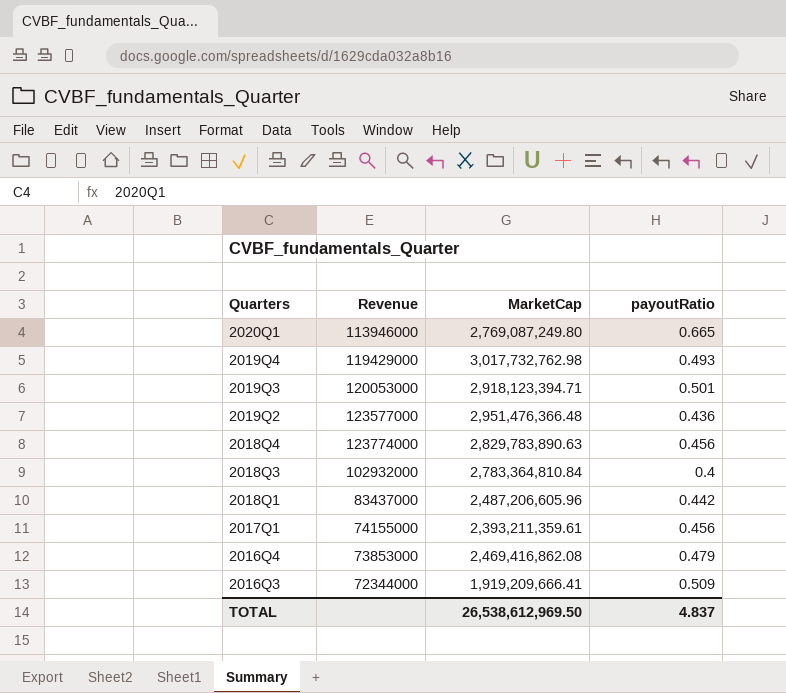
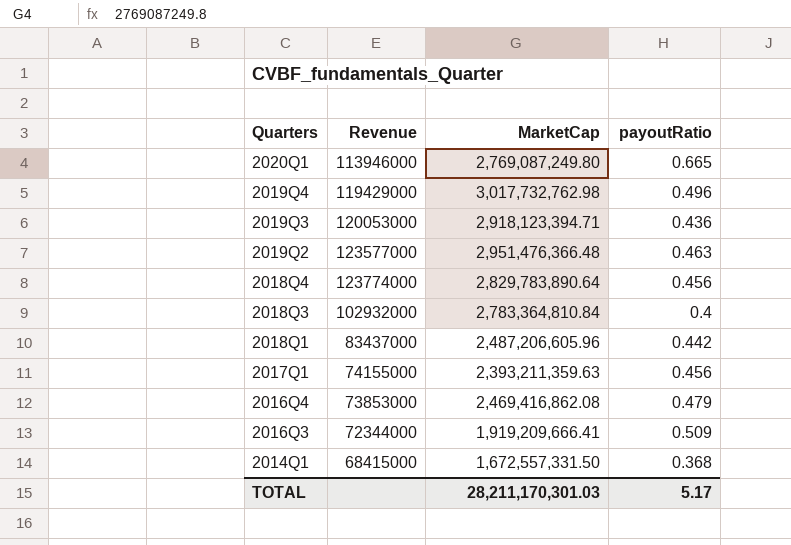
2019Q4 | payoutRatio: 0.493 -> 0.496
2019Q3 | payoutRatio: 0.501 -> 0.436
2019Q2 | payoutRatio: 0.436 -> 0.463
2018Q4 | MarketCap: 2,829,783,890.63 -> 2,829,783,890.64
2017Q1 | MarketCap: 2,393,211,359.61 -> 2,393,211,359.63
row 2014Q1: none -> 68415000 | 1,672,557,331.50 | 0.368
TOTAL | MarketCap: 26,538,612,969.50 -> 28,211,170,301.03
TOTAL | payoutRatio: 4.837 -> 5.17

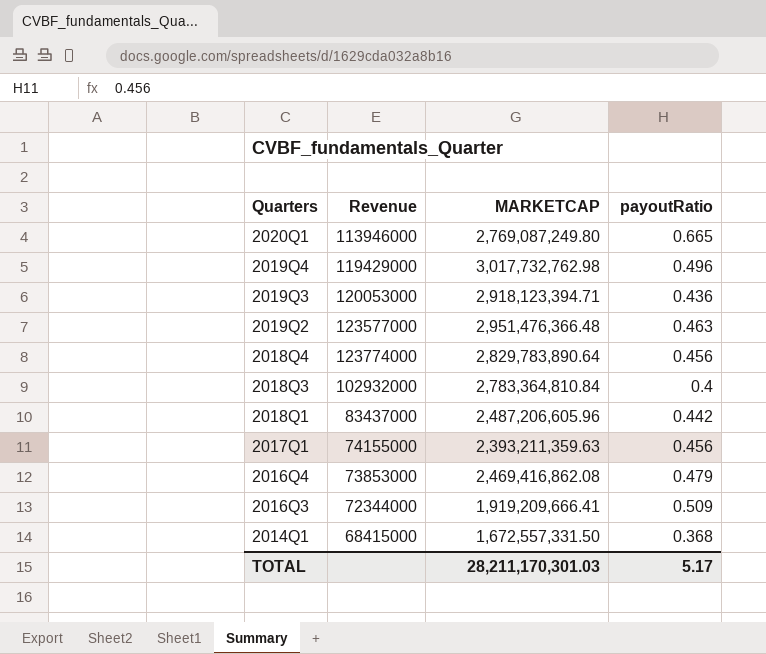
column name: MarketCap -> MARKETCAP

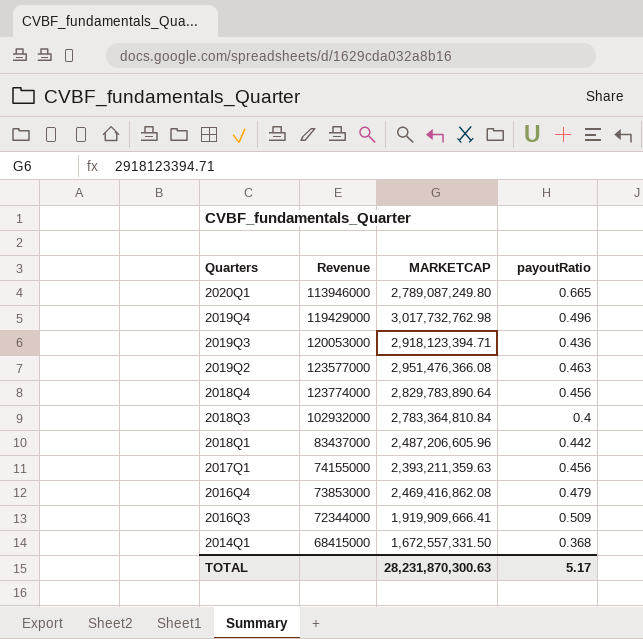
2020Q1 | MARKETCAP: 2,769,087,249.80 -> 2,789,087,249.80
2019Q2 | MARKETCAP: 2,951,476,366.48 -> 2,951,476,366.08
2016Q3 | MARKETCAP: 1,919,209,666.41 -> 1,919,909,666.41
TOTAL | MARKETCAP: 28,211,170,301.03 -> 28,231,870,300.63

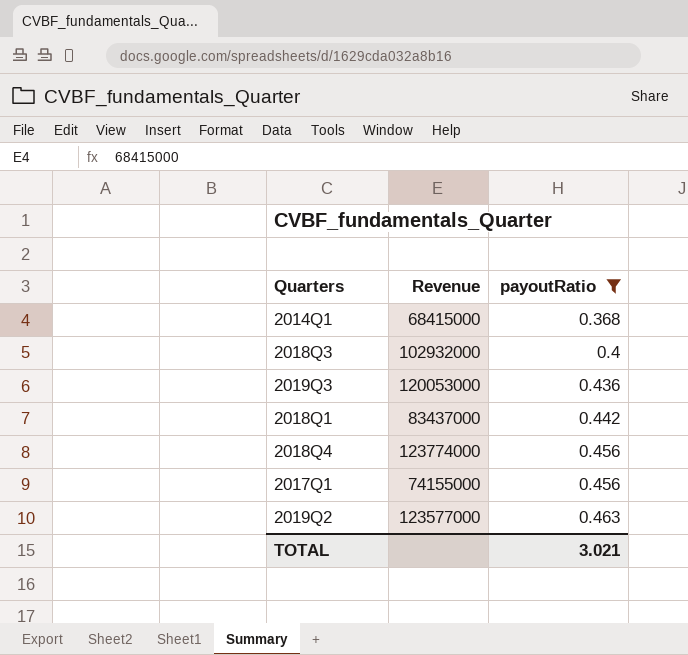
filter: none -> payoutRatio <= 0.463
row order: Quarters descending -> payoutRatio ascending
column MARKETCAP | position: 3 -> none
TOTAL | payoutRatio: 5.17 -> 3.021

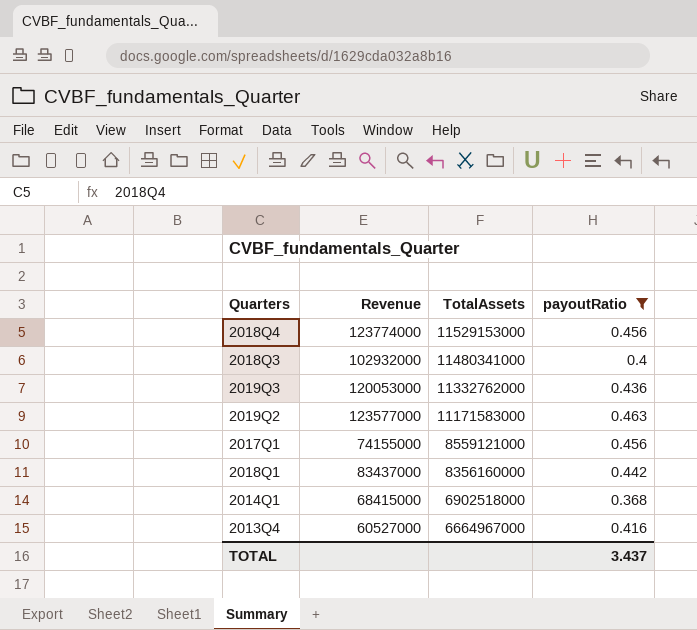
row order: payoutRatio ascending -> TotalAssets descending
column TotalAssets | position: none -> 3
row 2013Q4: none -> 60527000 | 6664967000 | 0.416
TOTAL | payoutRatio: 3.021 -> 3.437

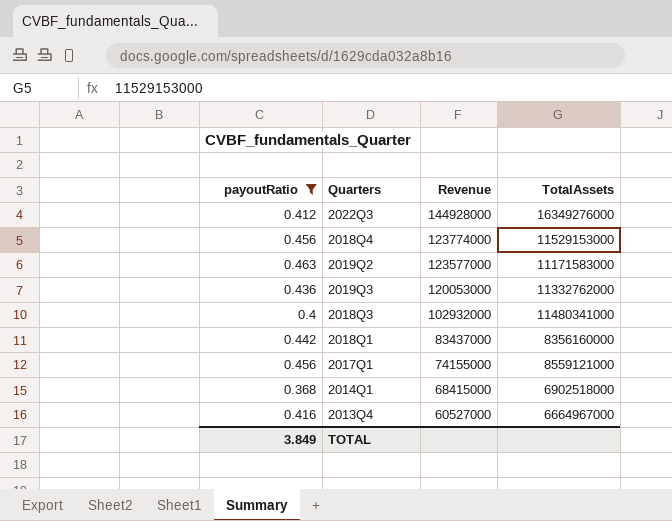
row order: TotalAssets descending -> Revenue descending
column payoutRatio | position: 4 -> 1
row 2022Q3: none -> 0.412 | 144928000 | 16349276000
TOTAL | payoutRatio: 3.437 -> 3.849

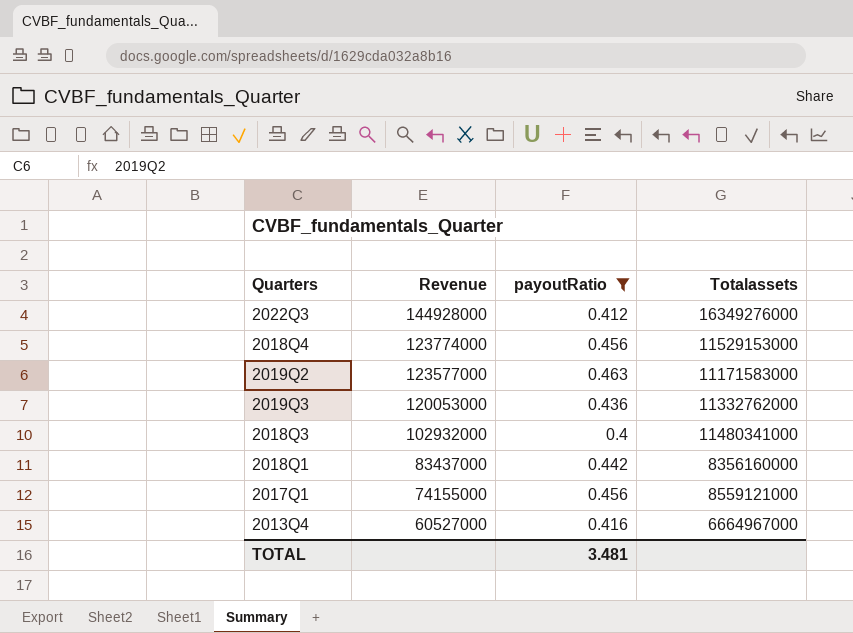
column payoutRatio | position: 1 -> 3
column name: TotalAssets -> Totalassets
row 2014Q1: 0.368 | 68415000 | 6902518000 -> none
TOTAL | payoutRatio: 3.849 -> 3.481

